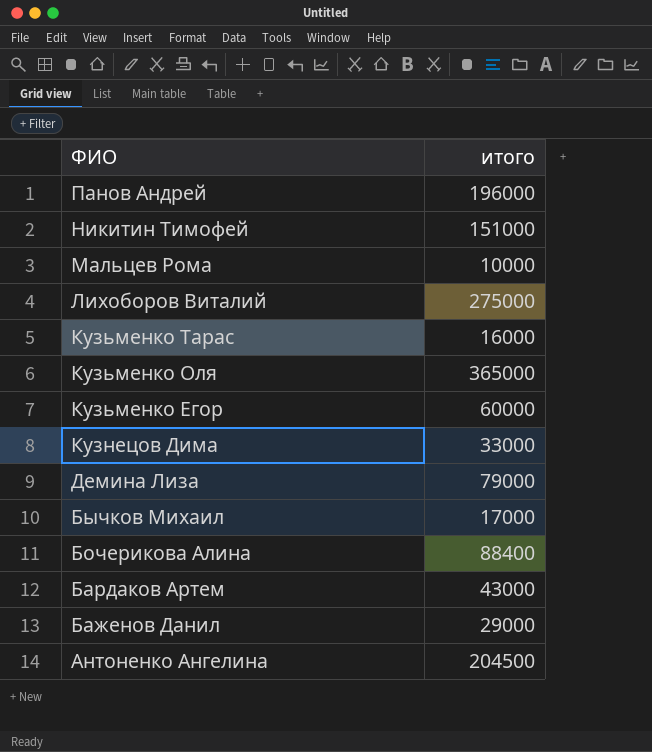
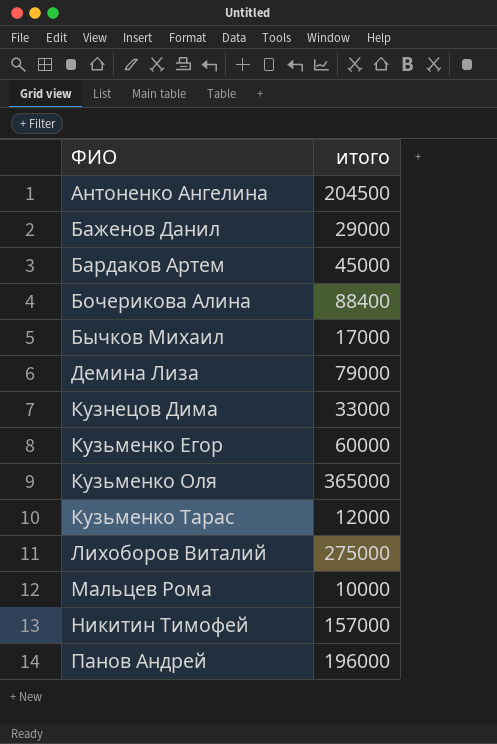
row order: ФИО descending -> ФИО ascending
Бардаков Артем | итого: 43000 -> 45000
Кузьменко Тарас | итого: 16000 -> 12000
Никитин Тимофей | итого: 151000 -> 157000

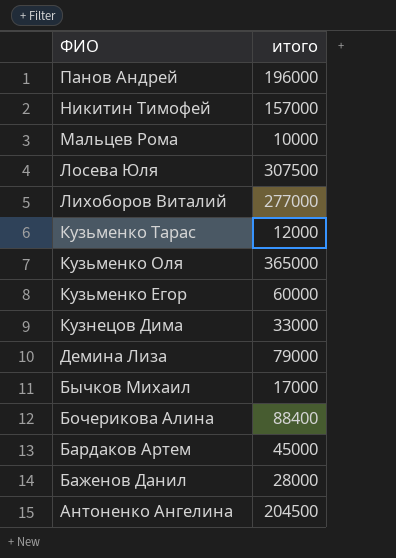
row order: ФИО ascending -> ФИО descending
row Лосева Юля: none -> 307500
Лихоборов Виталий | итого: 275000 -> 277000
Баженов Данил | итого: 29000 -> 28000

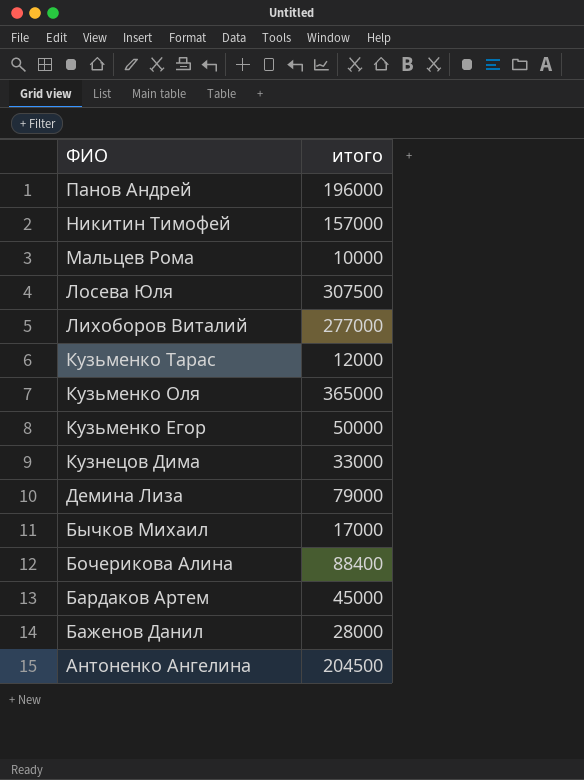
Кузьменко Егор | итого: 60000 -> 50000

